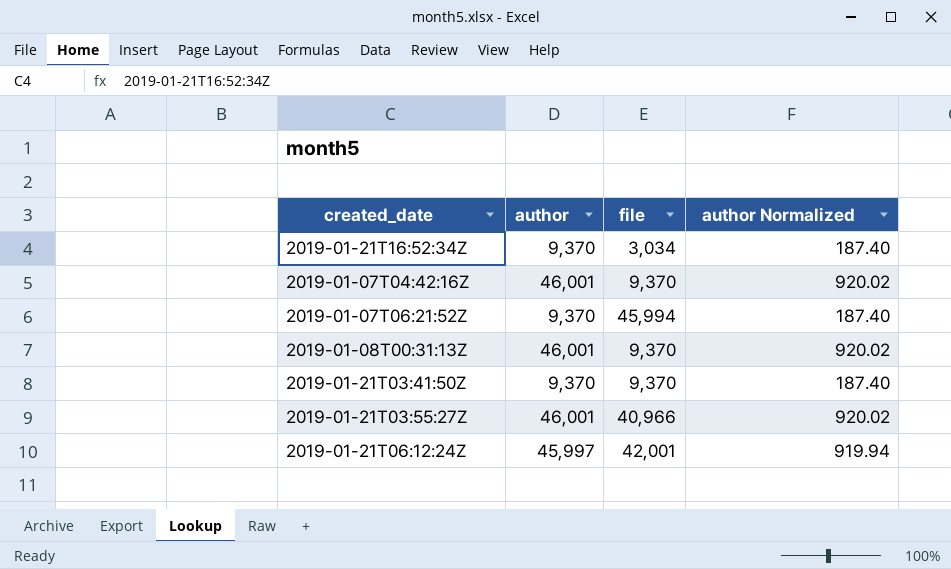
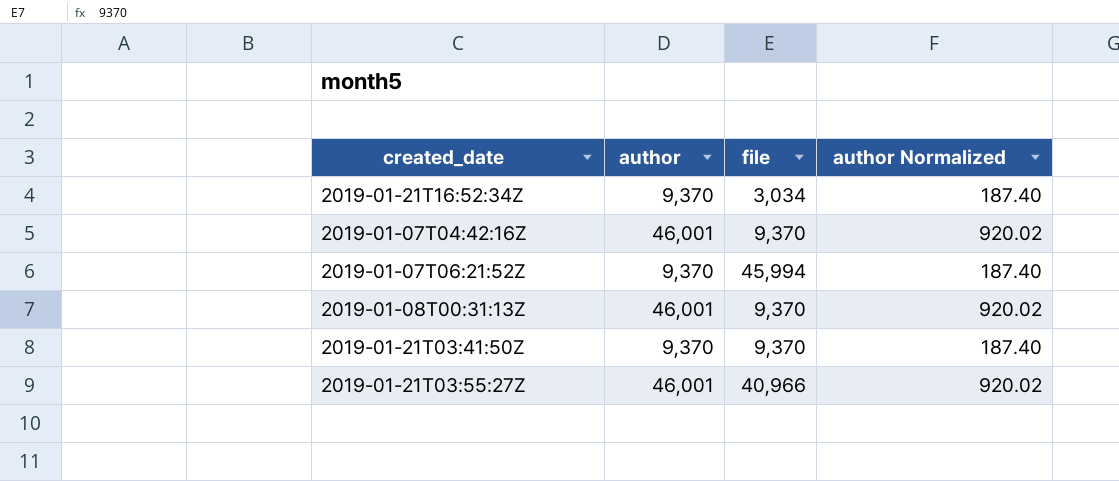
row 2019-01-21T06:12:24Z: 45,997 | 42,001 | 919.94 -> none

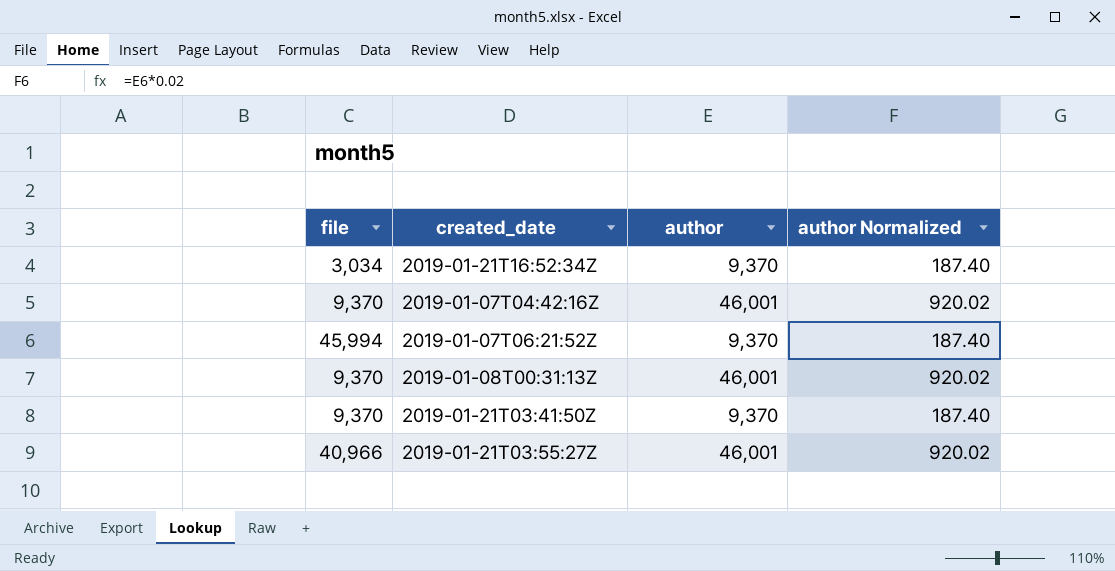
column file | position: 3 -> 1

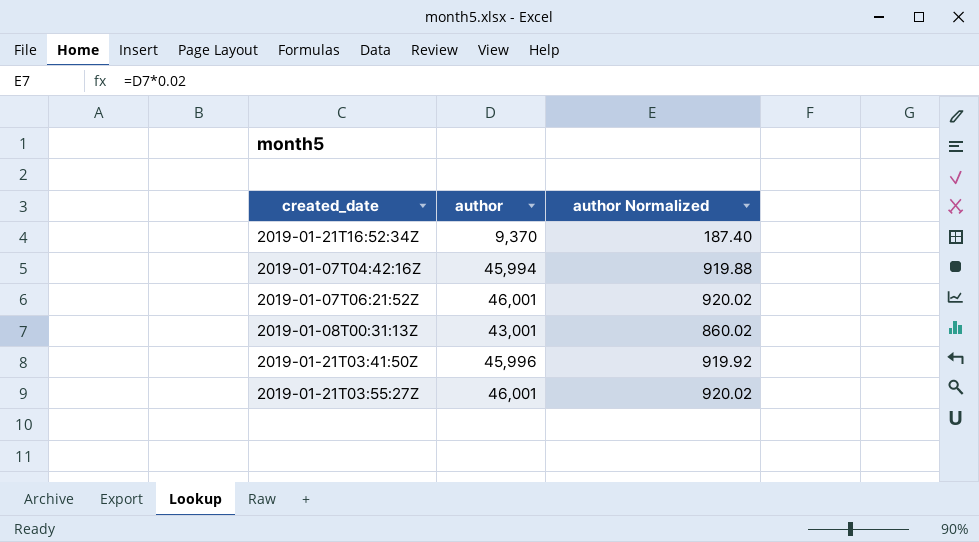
column file | position: 1 -> none
2019-01-07T04:42:16Z | author: 46,001 -> 45,994
2019-01-07T04:42:16Z | author Normalized: 920.02 -> 919.88
2019-01-07T06:21:52Z | author: 9,370 -> 46,001
2019-01-07T06:21:52Z | author Normalized: 187.40 -> 920.02
2019-01-08T00:31:13Z | author: 46,001 -> 43,001
2019-01-08T00:31:13Z | author Normalized: 920.02 -> 860.02
2019-01-21T03:41:50Z | author: 9,370 -> 45,996
2019-01-21T03:41:50Z | author Normalized: 187.40 -> 919.92

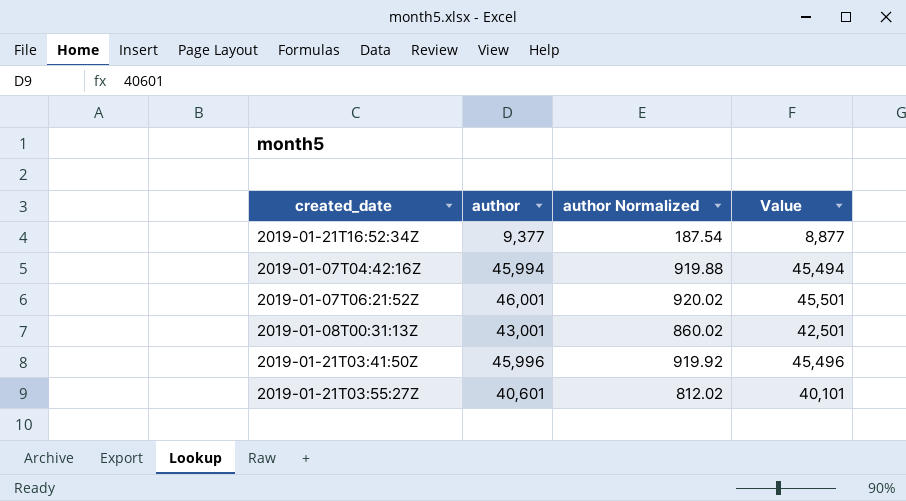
column Value | formula: none -> [author] - 500
2019-01-21T16:52:34Z | author: 9,370 -> 9,377
2019-01-21T16:52:34Z | author Normalized: 187.40 -> 187.54
2019-01-21T03:55:27Z | author: 46,001 -> 40,601
2019-01-21T03:55:27Z | author Normalized: 920.02 -> 812.02

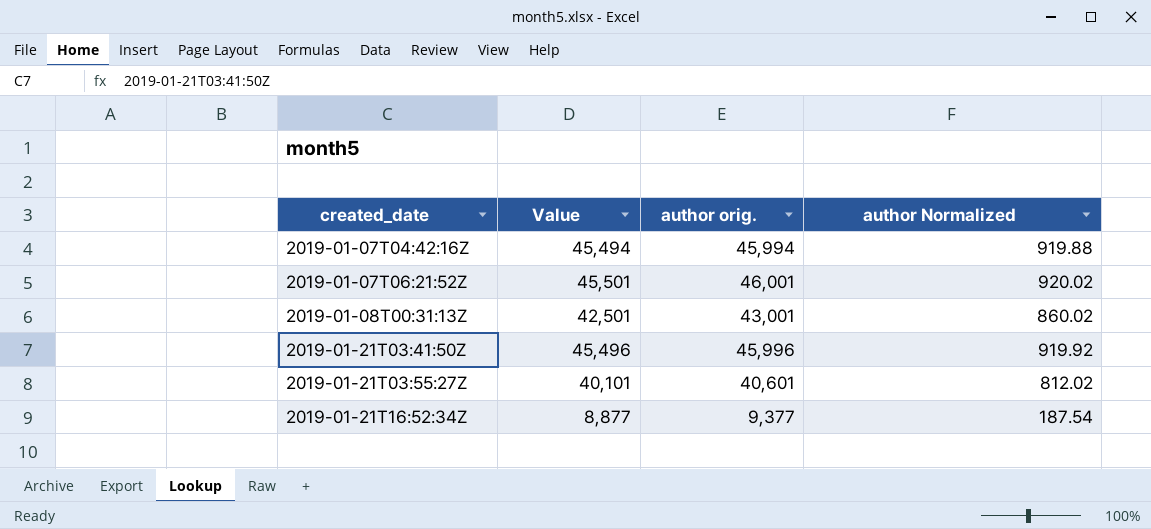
row order: none -> created_date ascending
column Value | position: 4 -> 2
column name: author -> author orig.

